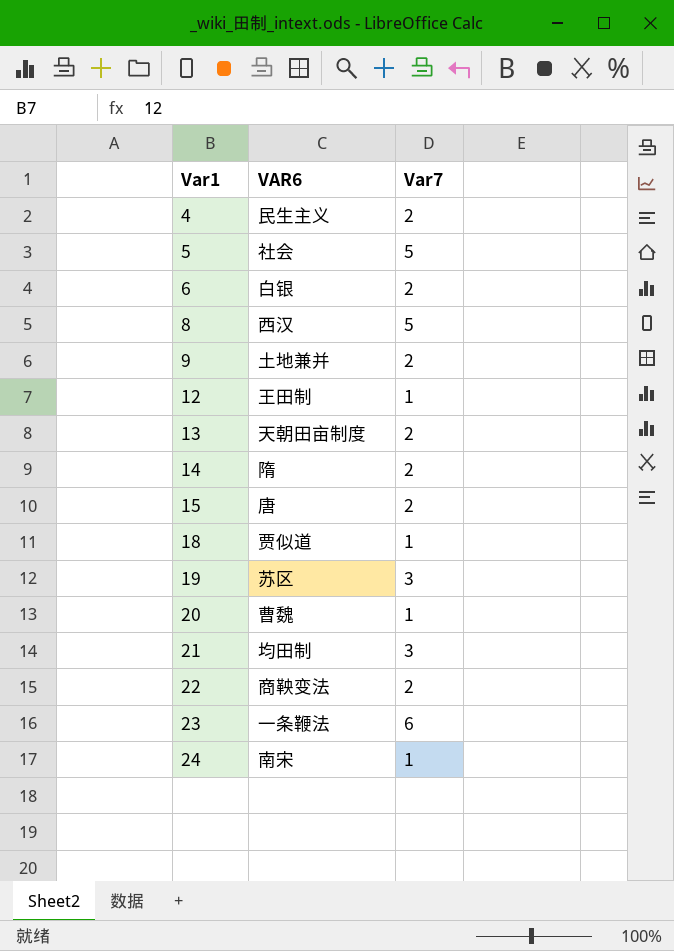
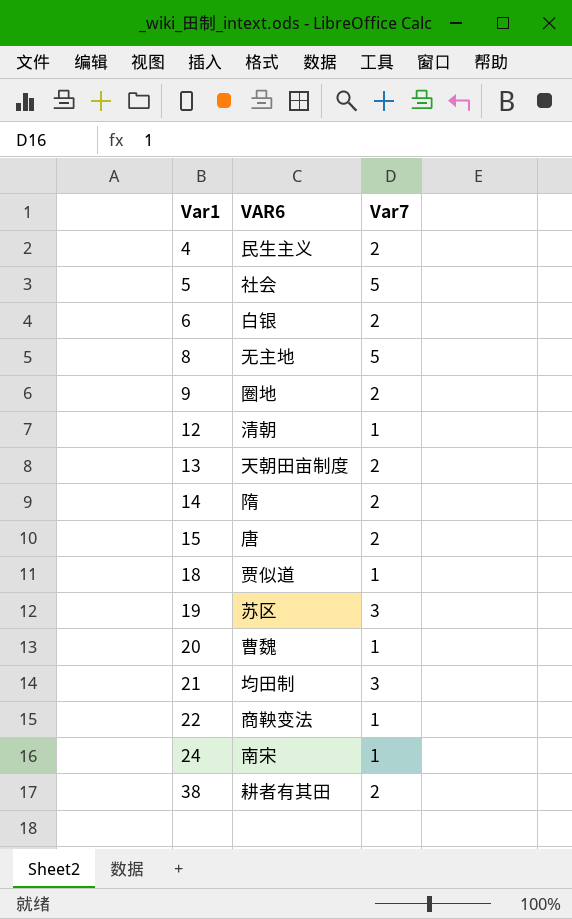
row 23: 一条鞭法 | 6 -> none
8 | VAR6: 西汉 -> 无主地
9 | VAR6: 土地兼并 -> 圈地
12 | VAR6: 王田制 -> 清朝
22 | Var7: 2 -> 1
row 38: none -> 耕者有其田 | 2

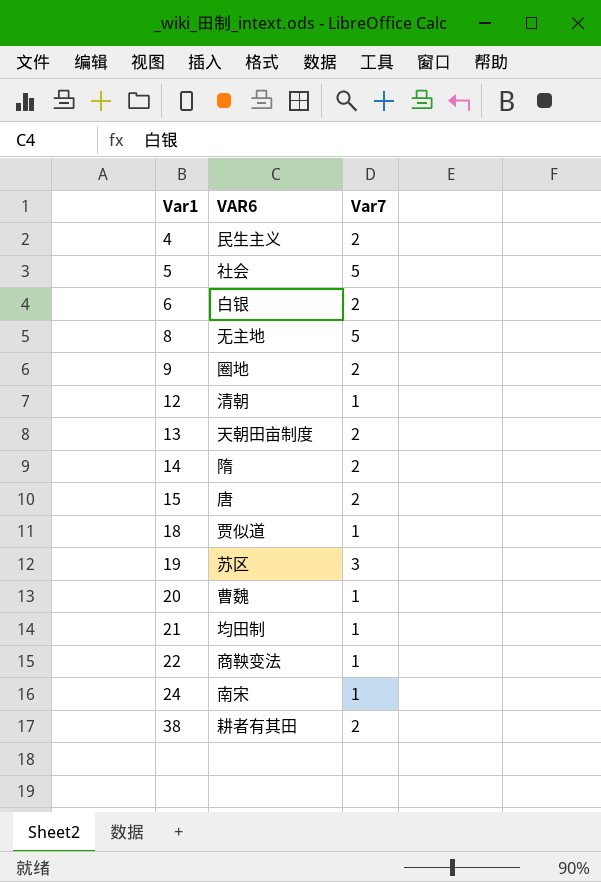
21 | Var7: 3 -> 1

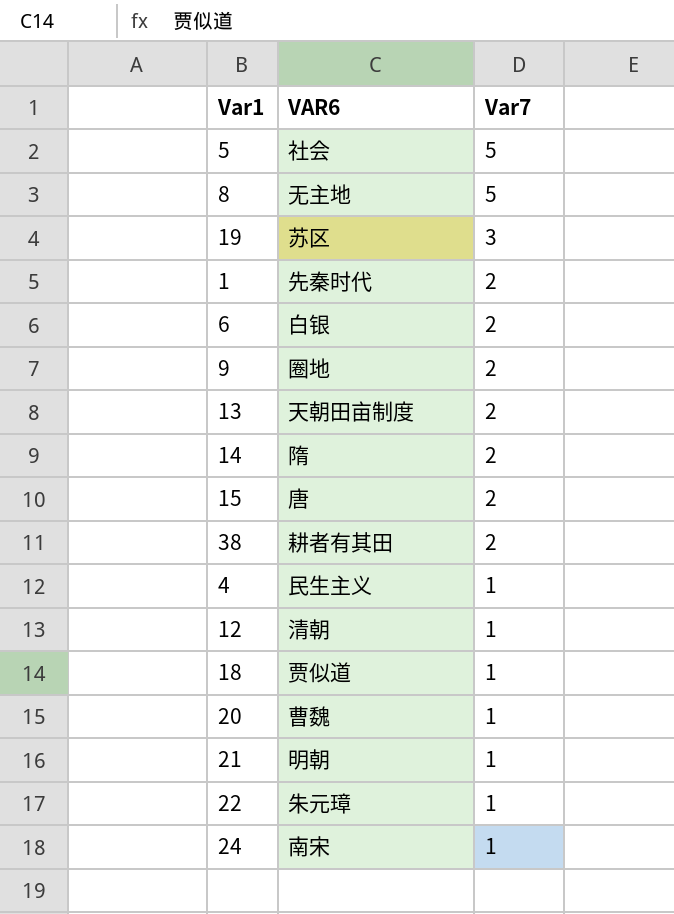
row order: Var1 ascending -> Var7 descending
row 1: none -> 先秦时代 | 2
4 | Var7: 2 -> 1
21 | VAR6: 均田制 -> 明朝
22 | VAR6: 商鞅变法 -> 朱元璋

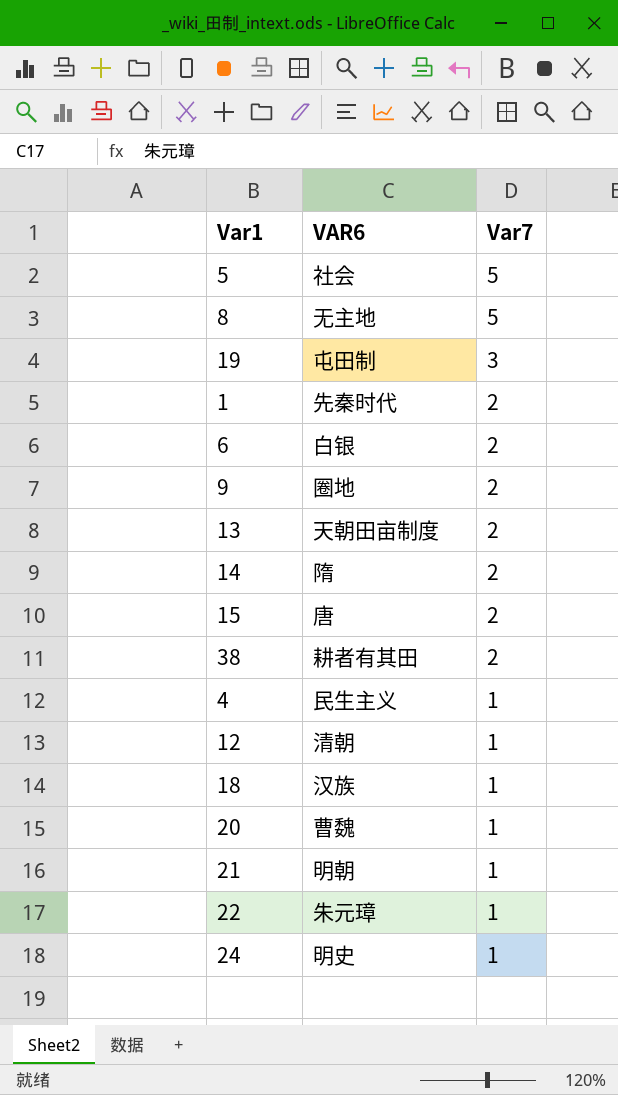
19 | VAR6: 苏区 -> 屯田制
18 | VAR6: 贾似道 -> 汉族
24 | VAR6: 南宋 -> 明史

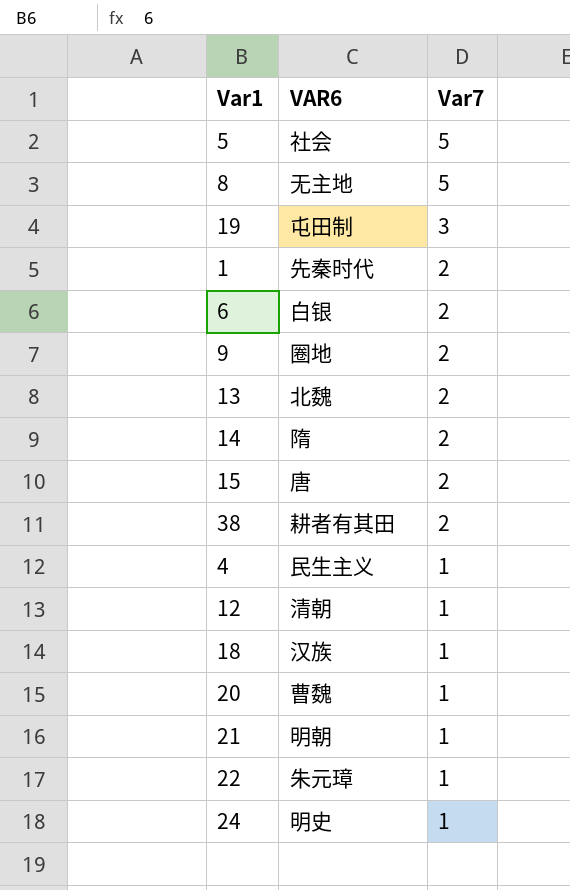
13 | VAR6: 天朝田亩制度 -> 北魏

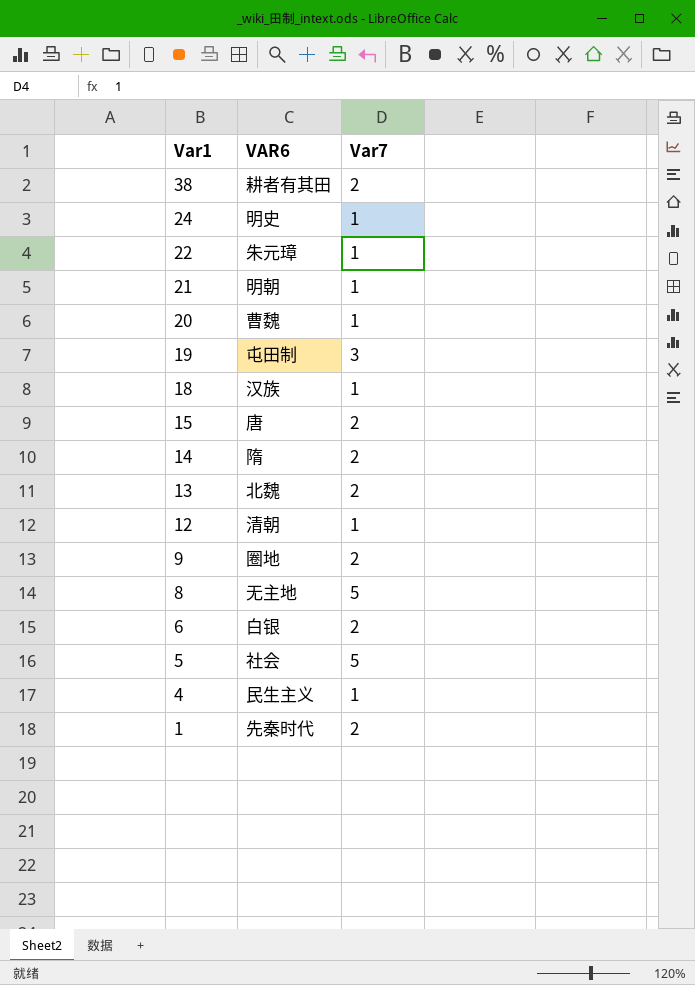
row order: Var7 descending -> Var1 descending

